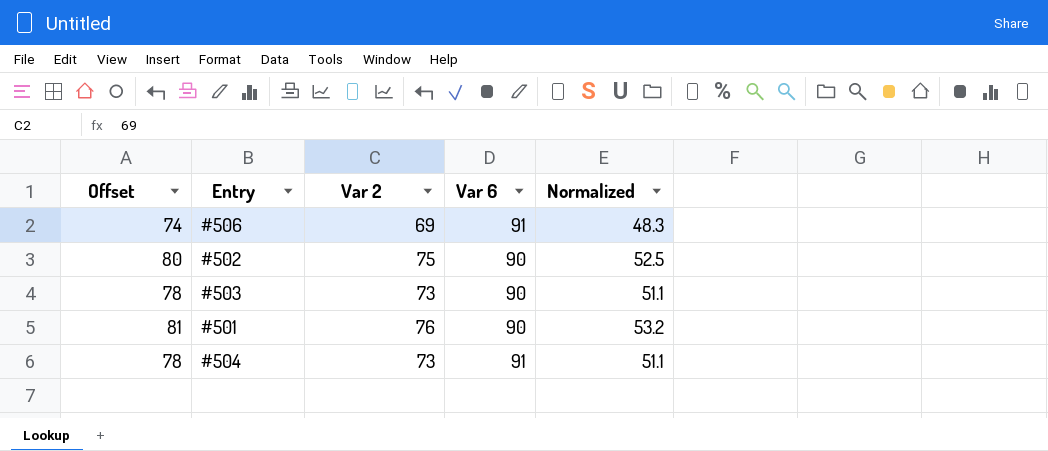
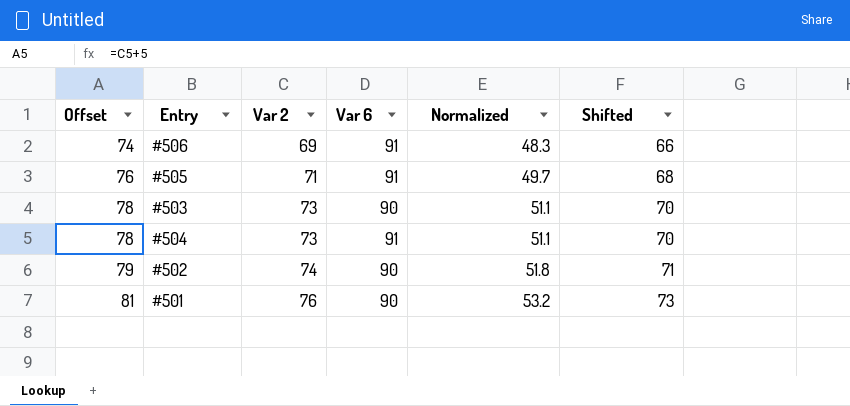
row order: none -> Offset ascending
column Shifted | formula: none -> [Var 2] - 3
row #505: none -> 76 | 71 | 91 | 49.7 | 68
#502 | Offset: 80 -> 79
#502 | Var 2: 75 -> 74
#502 | Normalized: 52.5 -> 51.8

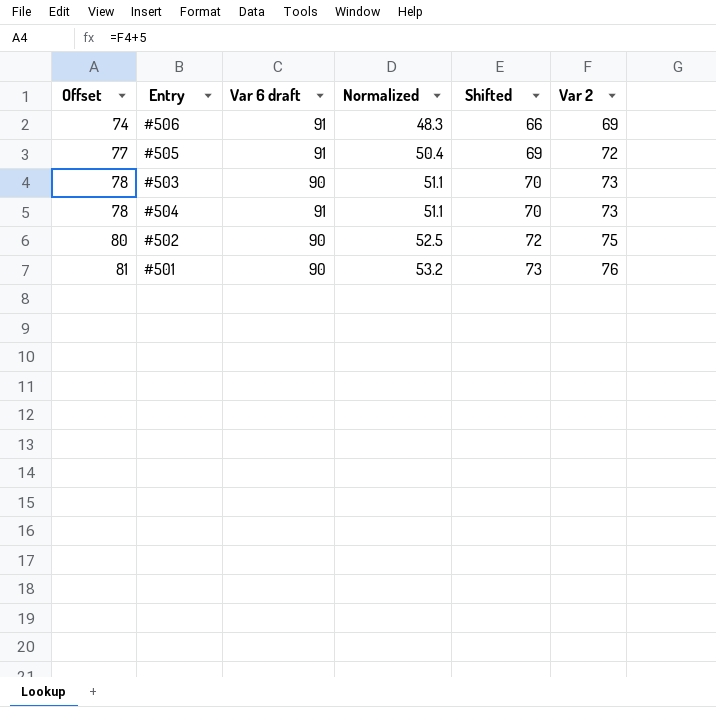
column name: Var 6 -> Var 6 draft
column Var 2 | position: 3 -> 6
#505 | Offset: 76 -> 77
#505 | Normalized: 49.7 -> 50.4
#505 | Shifted: 68 -> 69
#505 | Var 2: 71 -> 72
#502 | Offset: 79 -> 80
#502 | Normalized: 51.8 -> 52.5
#502 | Shifted: 71 -> 72
#502 | Var 2: 74 -> 75

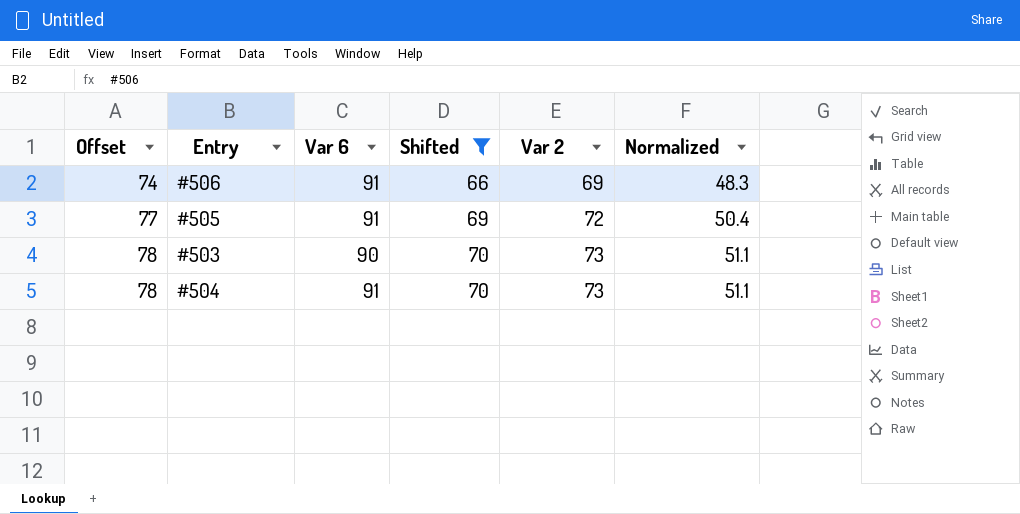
filter: none -> Shifted <= 70
column name: Var 6 draft -> Var 6
column Normalized | position: 4 -> 6

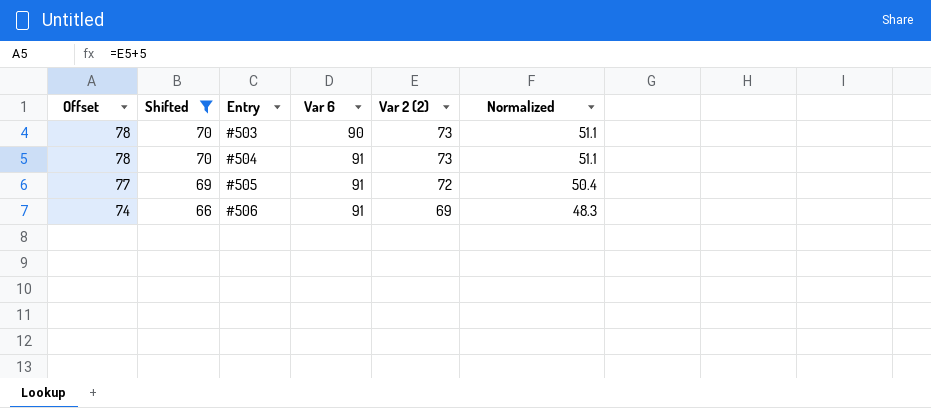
row order: Offset ascending -> Offset descending
column Shifted | position: 4 -> 2
column name: Var 2 -> Var 2 (2)

